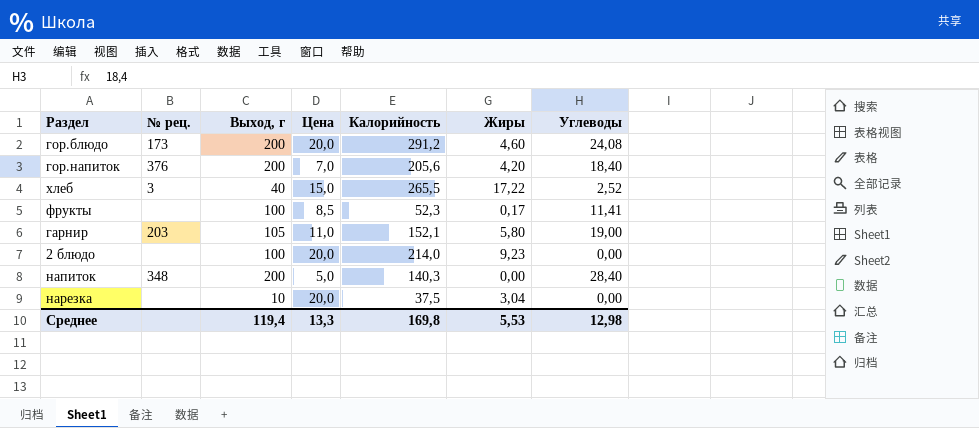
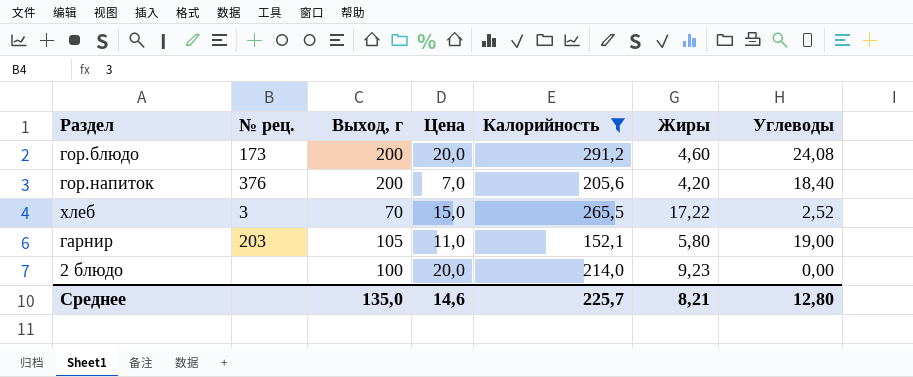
filter: none -> Калорийность >= 152,1
хлеб | Выход, г: 40 -> 70
Среднее | Выход, г: 119,4 -> 135,0
Среднее | Цена: 13,3 -> 14,6
Среднее | Калорийность: 169,8 -> 225,7
Среднее | Жиры: 5,53 -> 8,21
Среднее | Углеводы: 12,98 -> 12,80

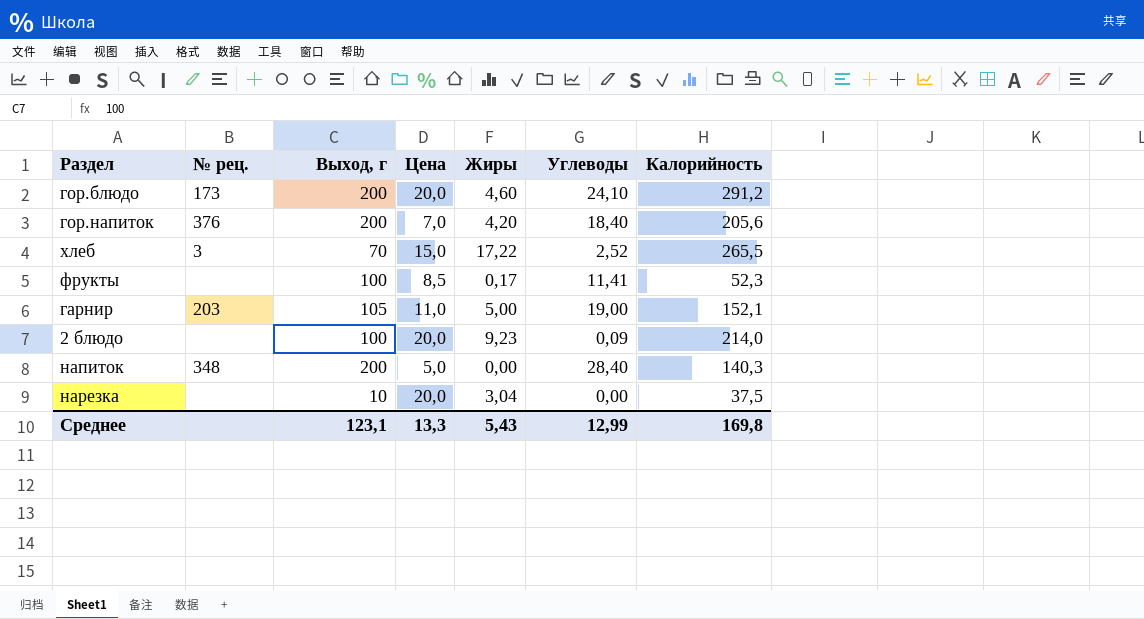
filter: Калорийность >= 152,1 -> none
column Калорийность | position: 5 -> 7
гор.блюдо | Углеводы: 24,08 -> 24,10
гарнир | Жиры: 5,80 -> 5,00
2 блюдо | Углеводы: 0,00 -> 0,09
Среднее | Выход, г: 135,0 -> 123,1
Среднее | Цена: 14,6 -> 13,3
Среднее | Жиры: 8,21 -> 5,43
Среднее | Углеводы: 12,80 -> 12,99
Среднее | Калорийность: 225,7 -> 169,8

